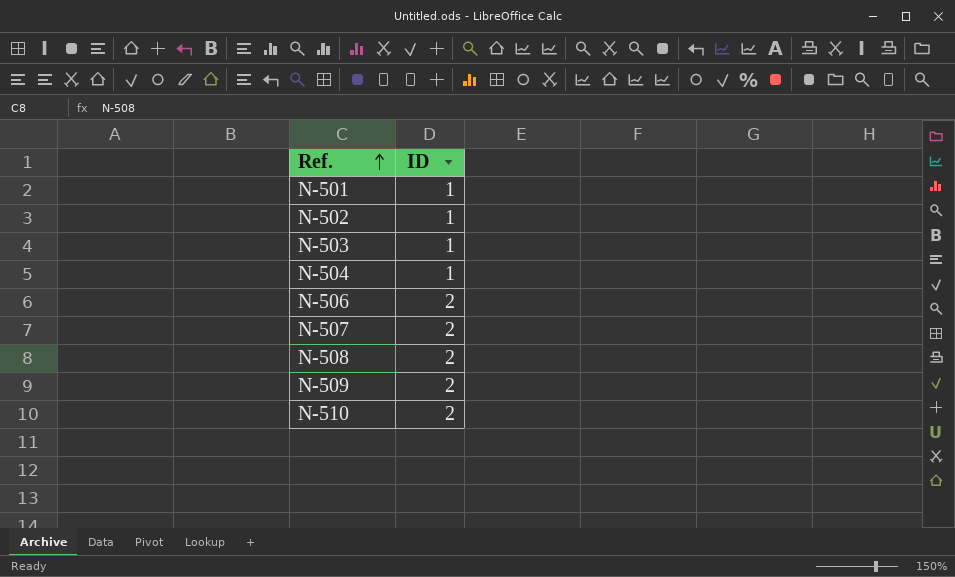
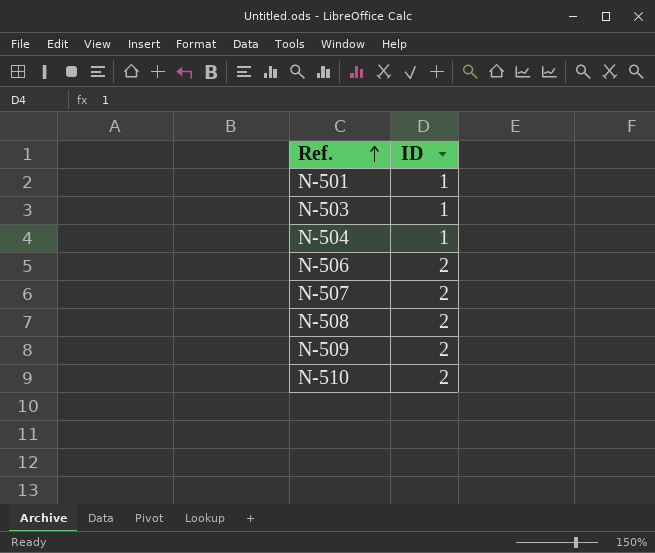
row N-502: 1 -> none

